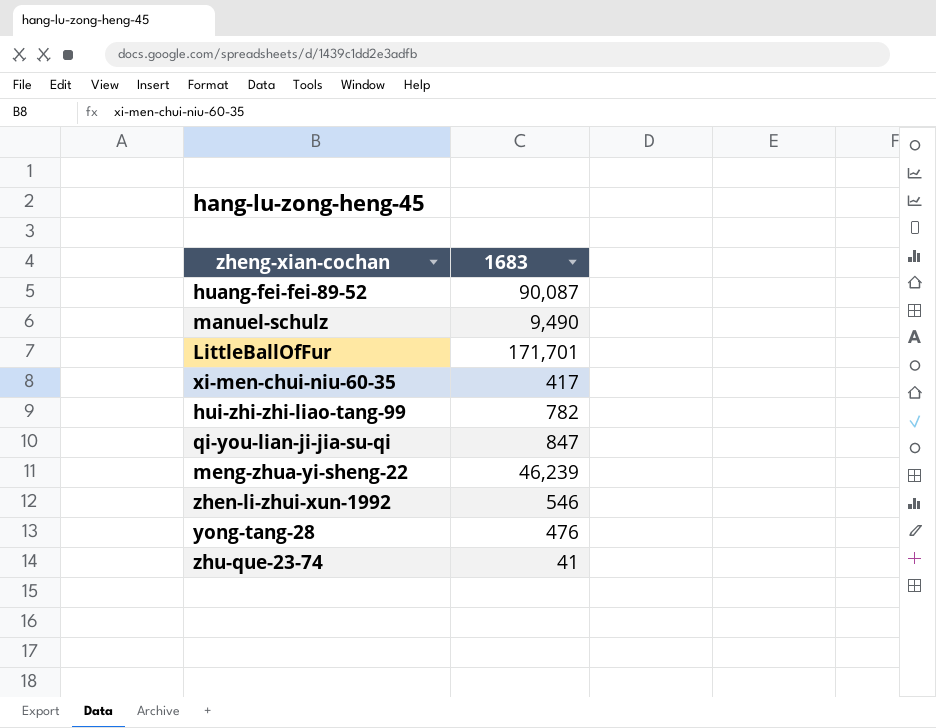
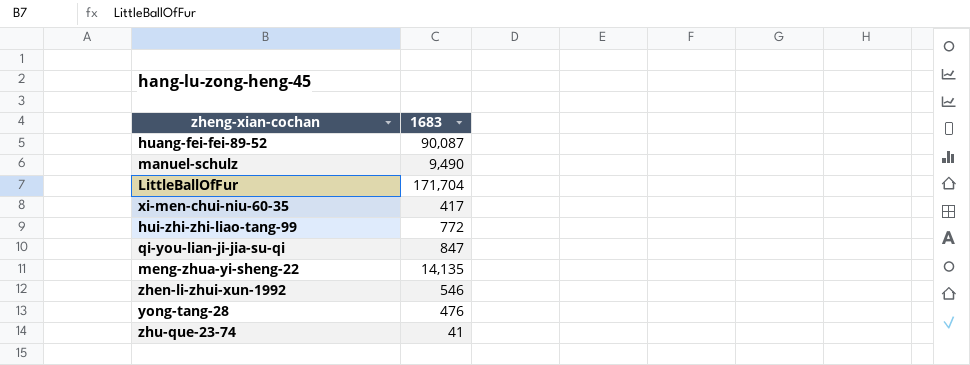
LittleBallOfFur | 1683: 171,701 -> 171,704
hui-zhi-zhi-liao-tang-99 | 1683: 782 -> 772
meng-zhua-yi-sheng-22 | 1683: 46,239 -> 14,135

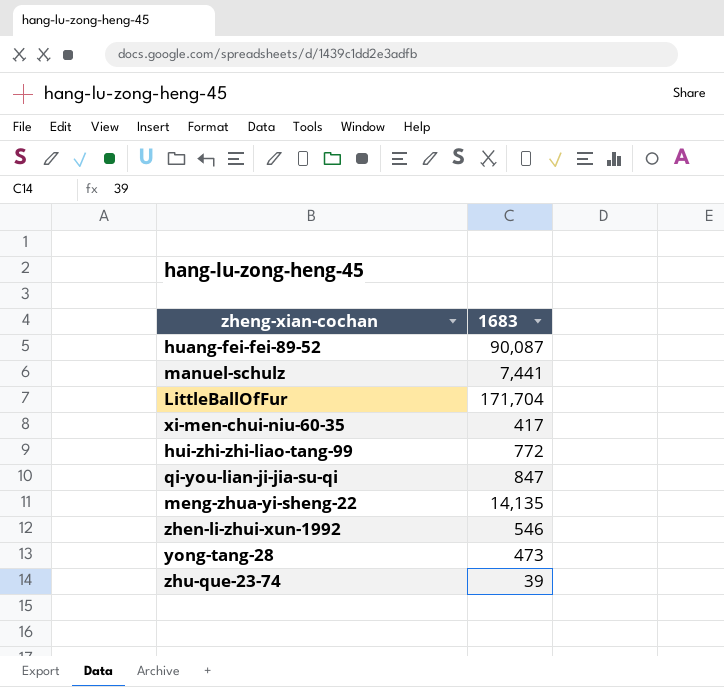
manuel-schulz | 1683: 9,490 -> 7,441
yong-tang-28 | 1683: 476 -> 473
zhu-que-23-74 | 1683: 41 -> 39

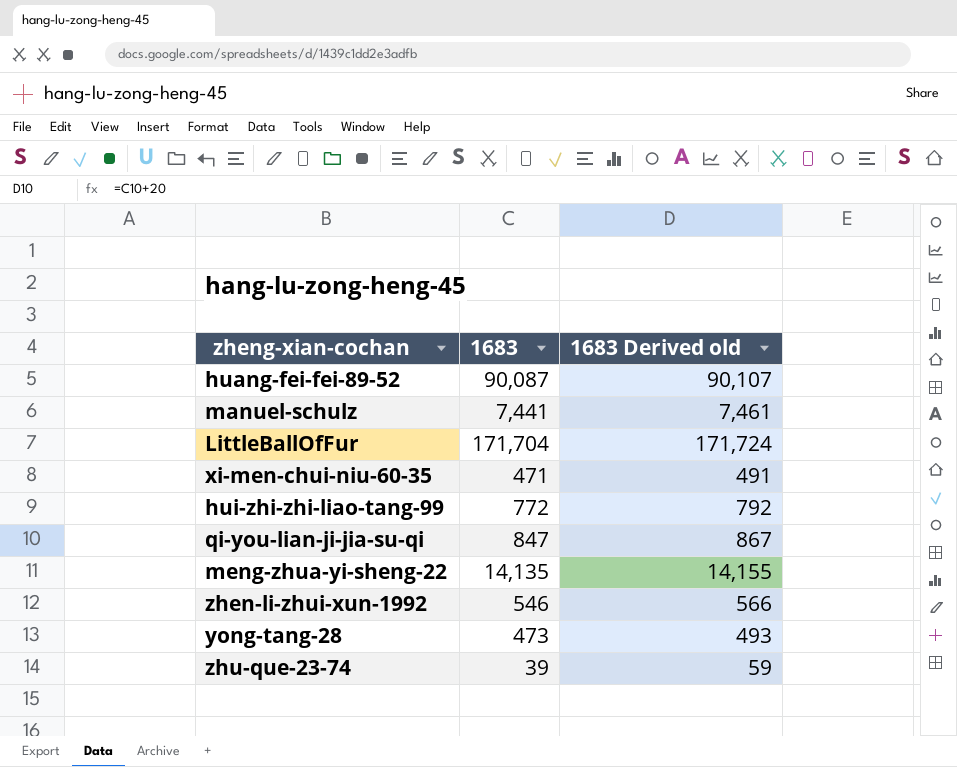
column 1683 Derived old | formula: none -> [1683] + 20
xi-men-chui-niu-60-35 | 1683: 417 -> 471

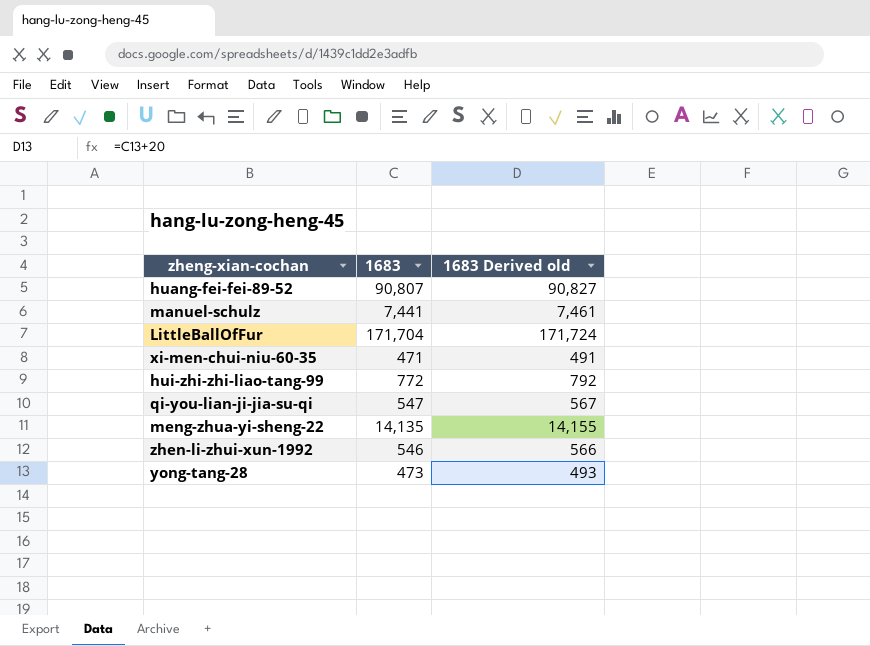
row zhu-que-23-74: 39 | 59 -> none
huang-fei-fei-89-52 | 1683: 90,087 -> 90,807
huang-fei-fei-89-52 | 1683 Derived old: 90,107 -> 90,827
qi-you-lian-ji-jia-su-qi | 1683: 847 -> 547
qi-you-lian-ji-jia-su-qi | 1683 Derived old: 867 -> 567

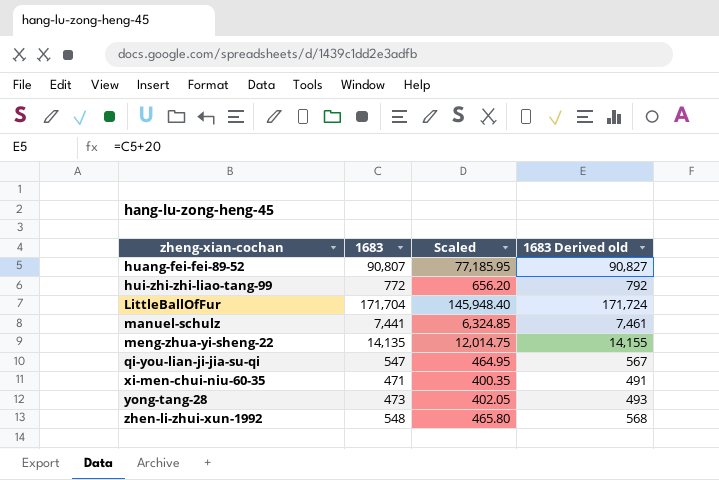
row order: none -> zheng-xian-cochan ascending
column Scaled | formula: none -> [1683] * 0.85
zhen-li-zhui-xun-1992 | 1683: 546 -> 548
zhen-li-zhui-xun-1992 | 1683 Derived old: 566 -> 568

